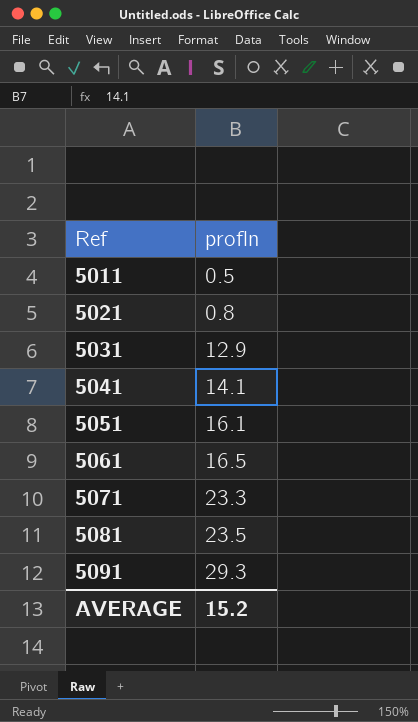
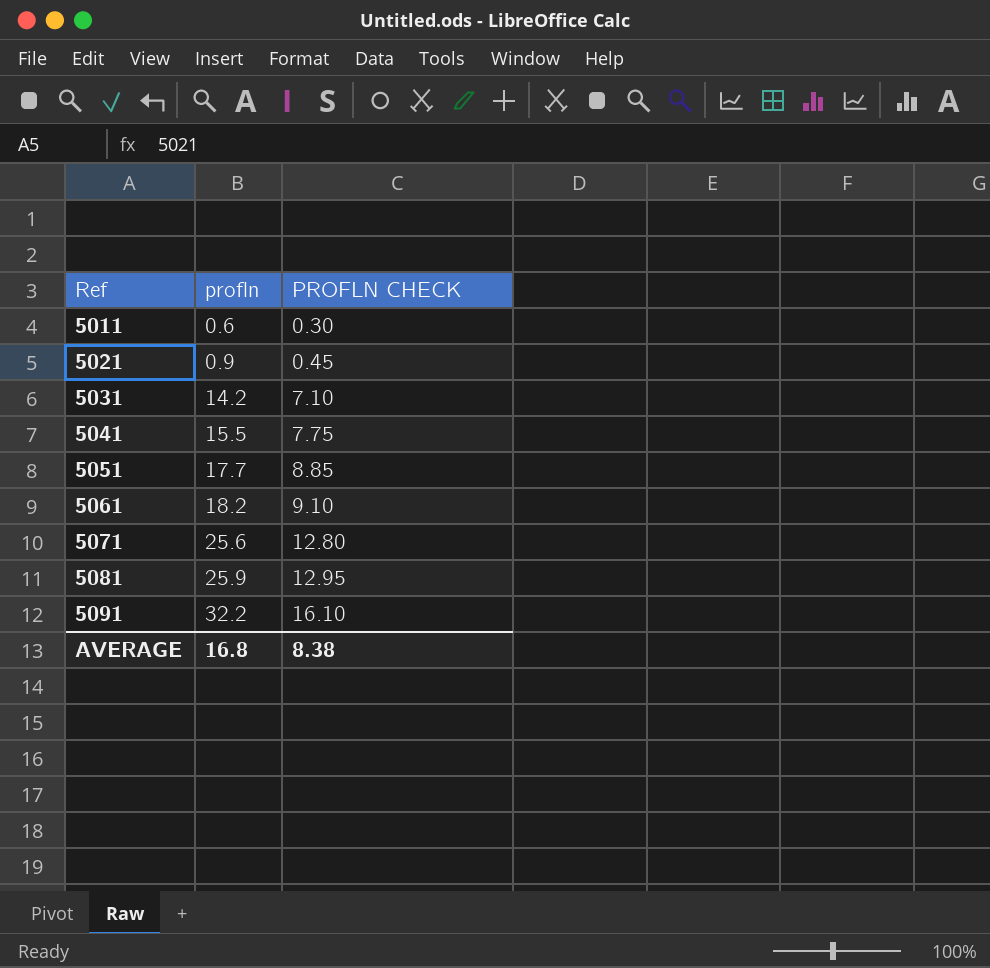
column PROFLN CHECK | formula: none -> [profln] * 0.5
5011 | profln: 0.5 -> 0.6
5021 | profln: 0.8 -> 0.9
5031 | profln: 12.9 -> 14.2
5041 | profln: 14.1 -> 15.5
5051 | profln: 16.1 -> 17.7
5061 | profln: 16.5 -> 18.2
5071 | profln: 23.3 -> 25.6
5081 | profln: 23.5 -> 25.9
5091 | profln: 29.3 -> 32.2
AVERAGE | profln: 15.2 -> 16.8

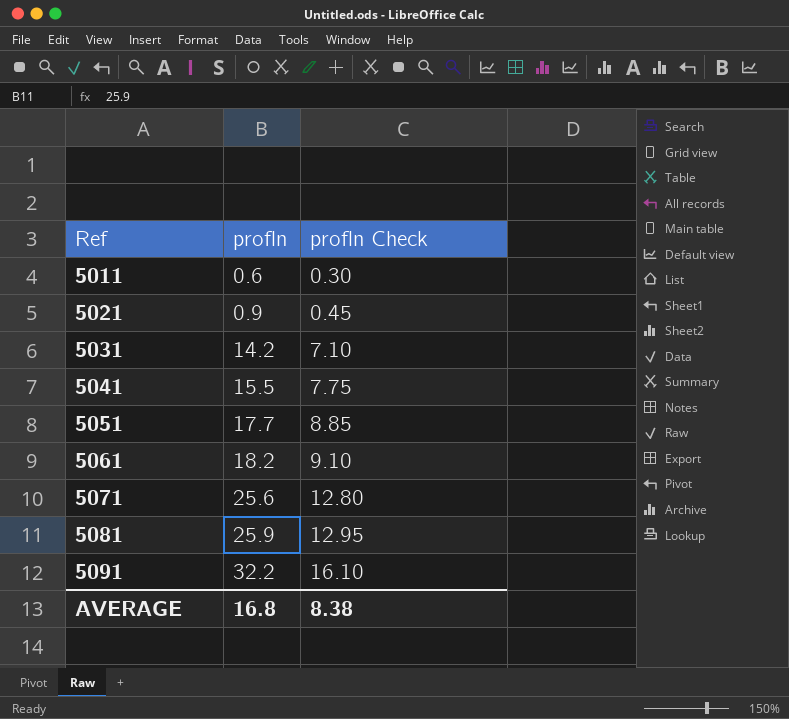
column name: PROFLN CHECK -> profln Check

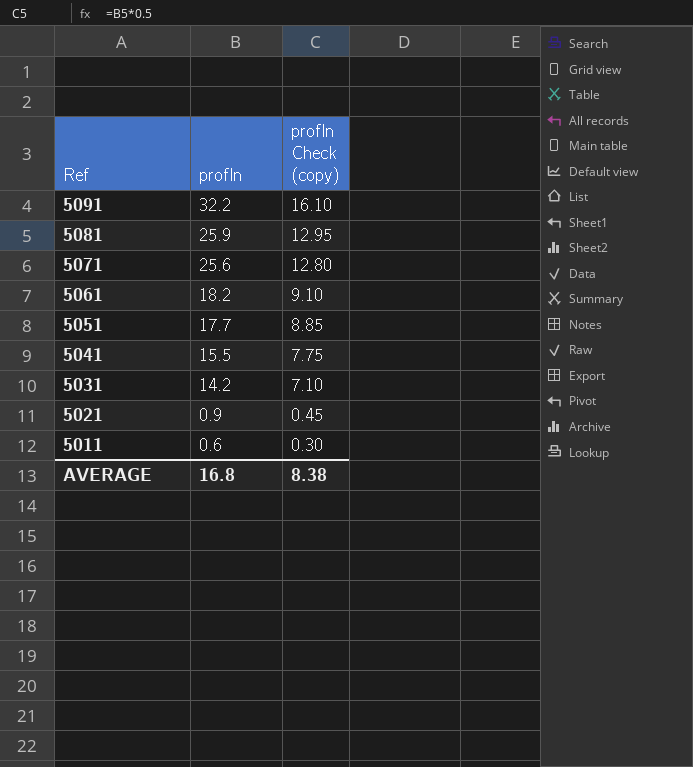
row order: Ref ascending -> Ref descending
column name: profln Check -> profln Check (copy)

